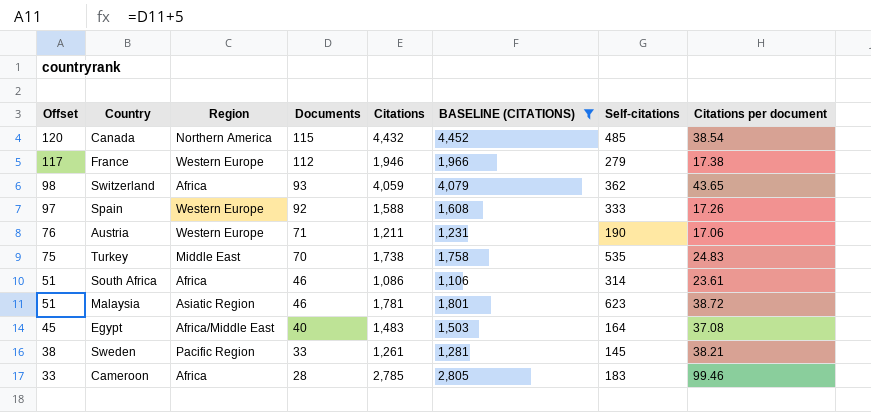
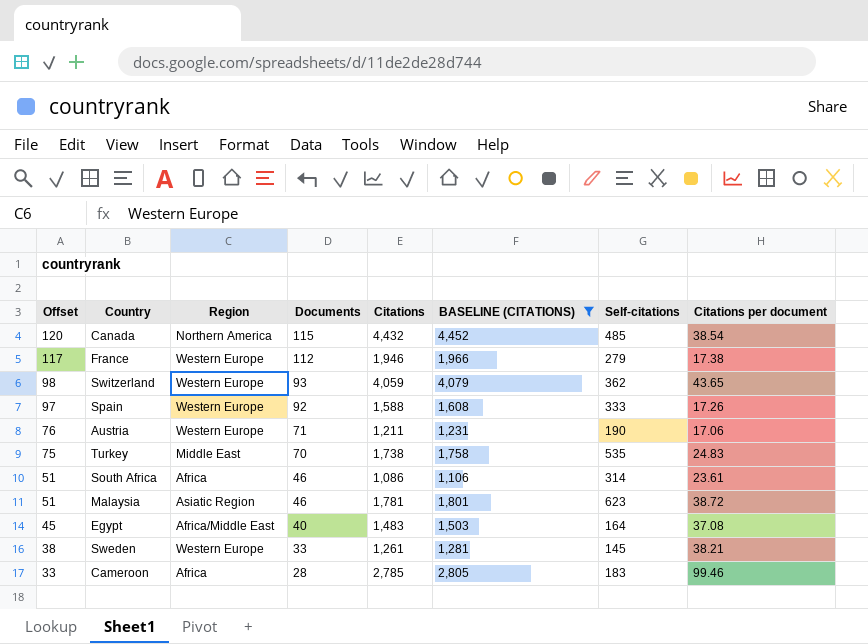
Switzerland | Region: Africa -> Western Europe
Sweden | Region: Pacific Region -> Western Europe

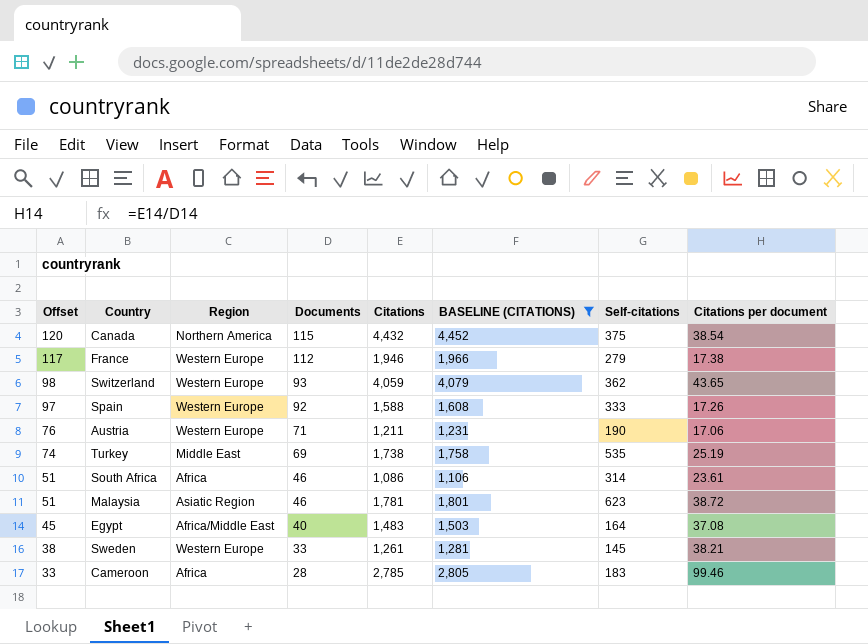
Canada | Self-citations: 485 -> 375
Turkey | Offset: 75 -> 74
Turkey | Documents: 70 -> 69
Turkey | Citations per document: 24.83 -> 25.19

